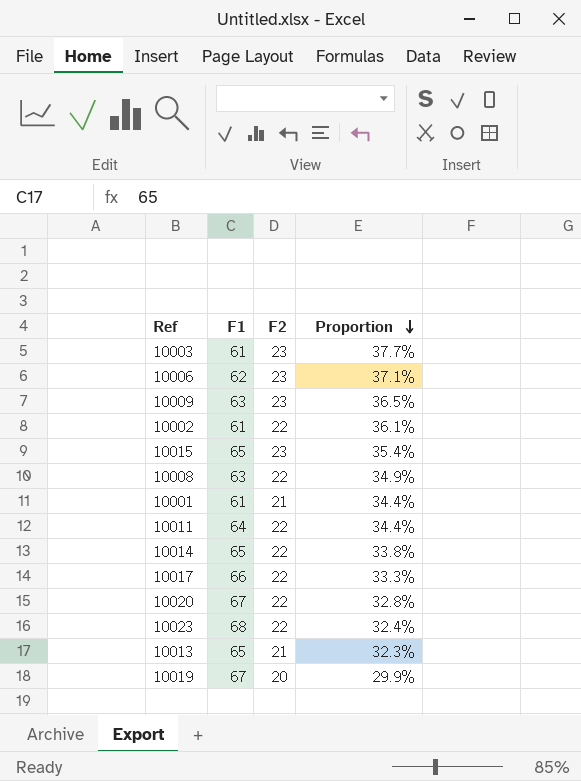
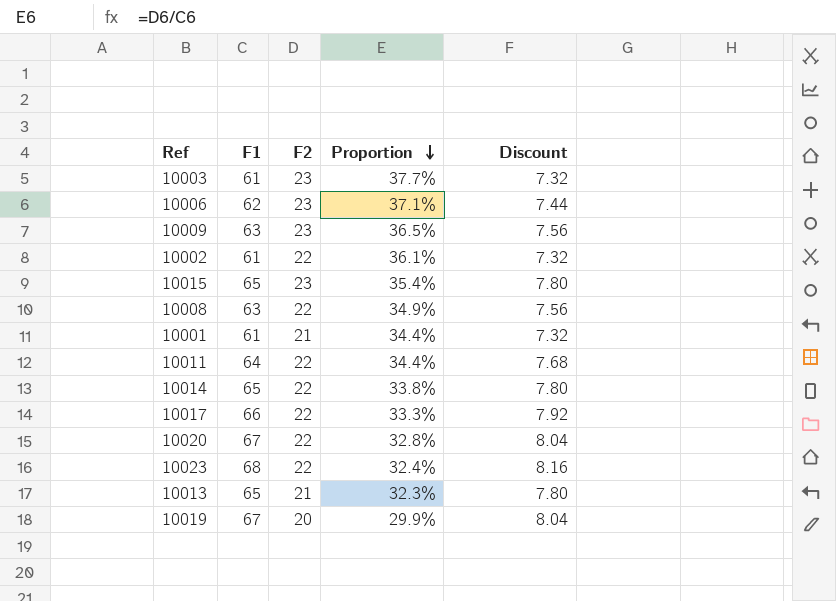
column Discount | formula: none -> [F1] * 0.12

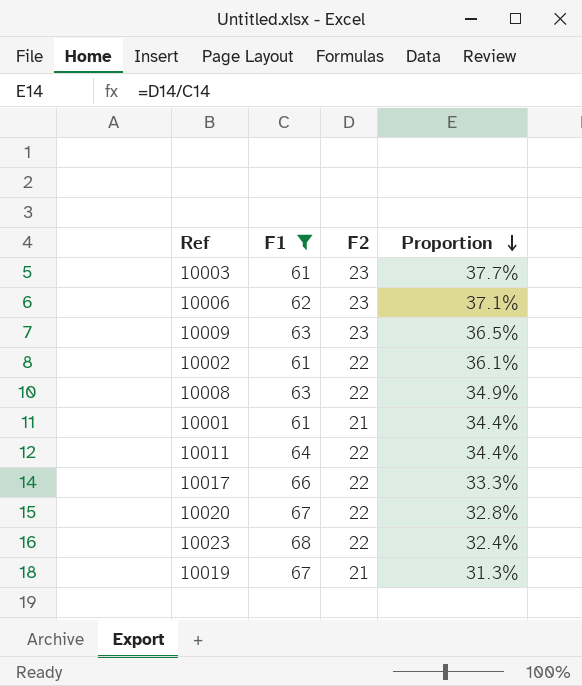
filter: none -> F1 != 65
column Discount | formula: [F1] * 0.12 -> none
10019 | F2: 20 -> 21
10019 | Proportion: 29.9% -> 31.3%

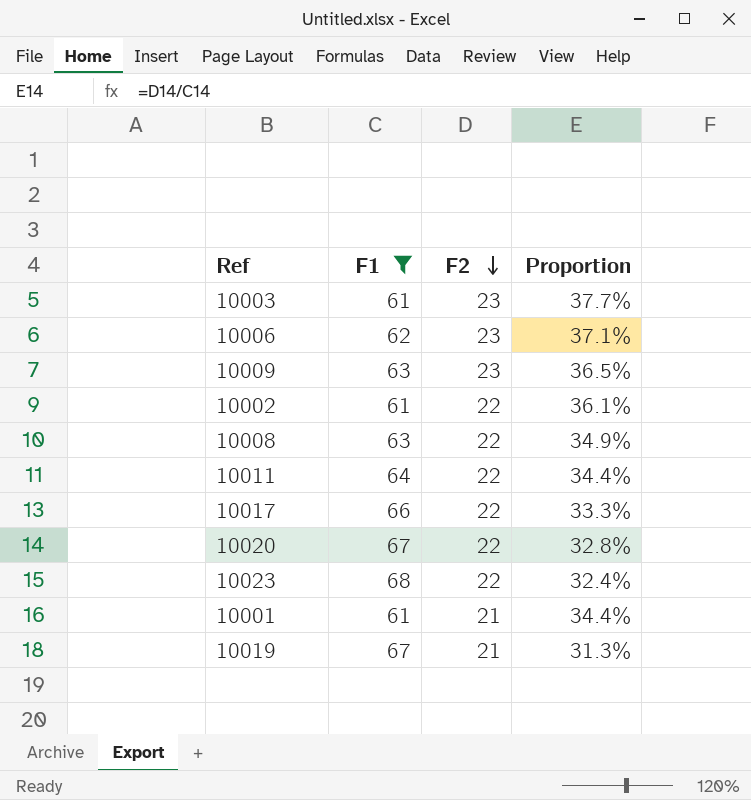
row order: Proportion descending -> F2 descending

